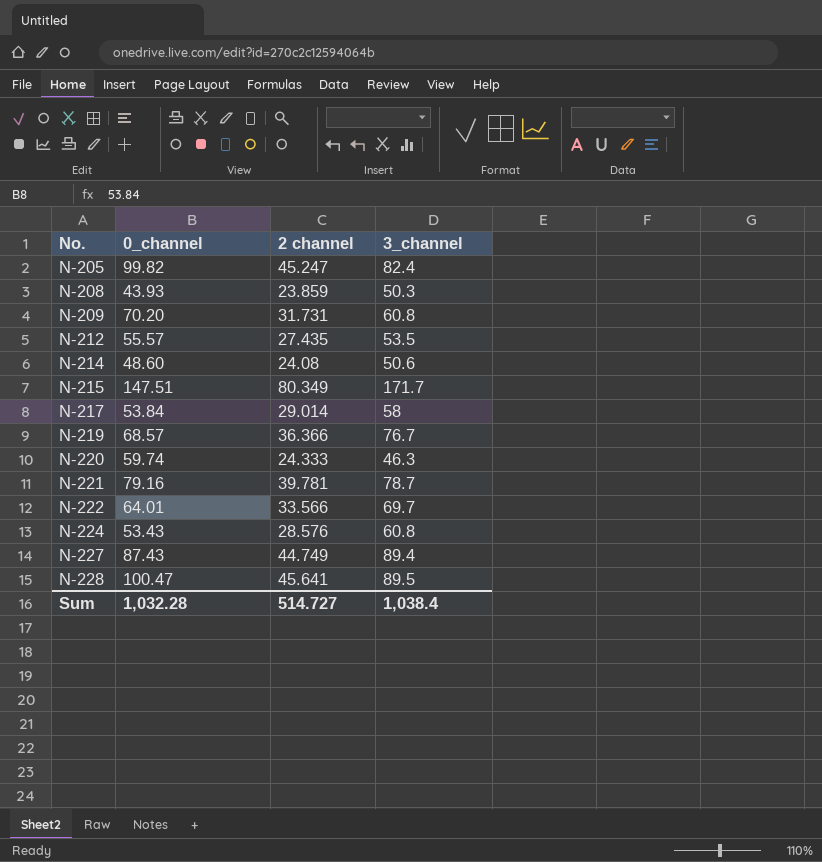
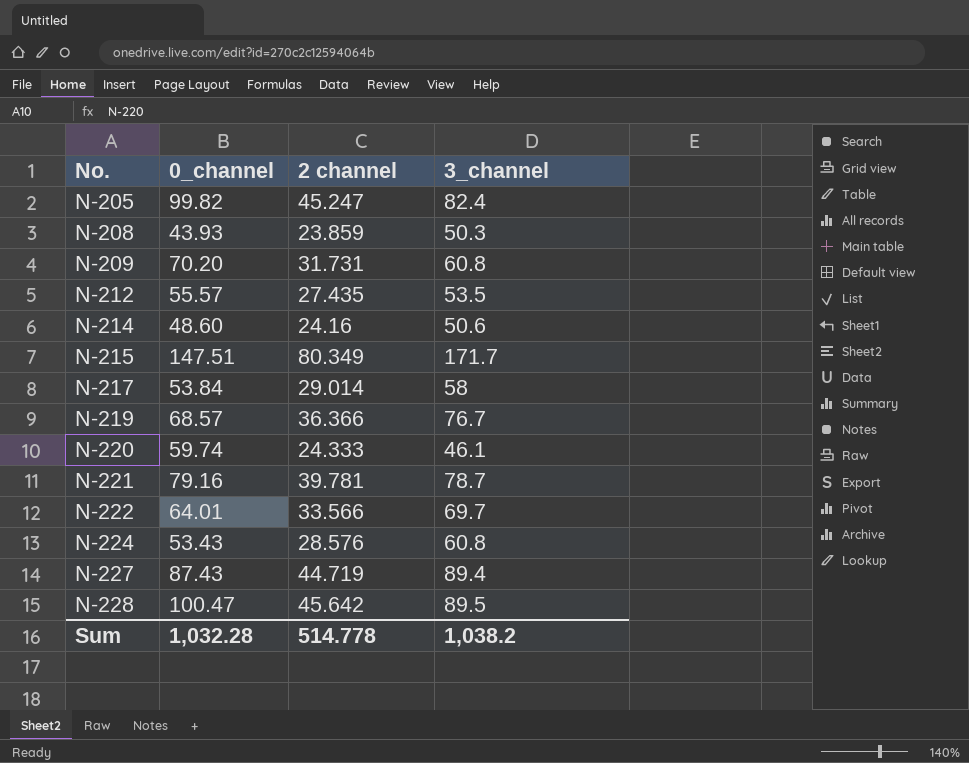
N-214 | 2 channel: 24.08 -> 24.16
N-220 | 3_channel: 46.3 -> 46.1
N-227 | 2 channel: 44.749 -> 44.719
N-228 | 2 channel: 45.641 -> 45.642
Sum | 2 channel: 514.727 -> 514.778
Sum | 3_channel: 1,038.4 -> 1,038.2

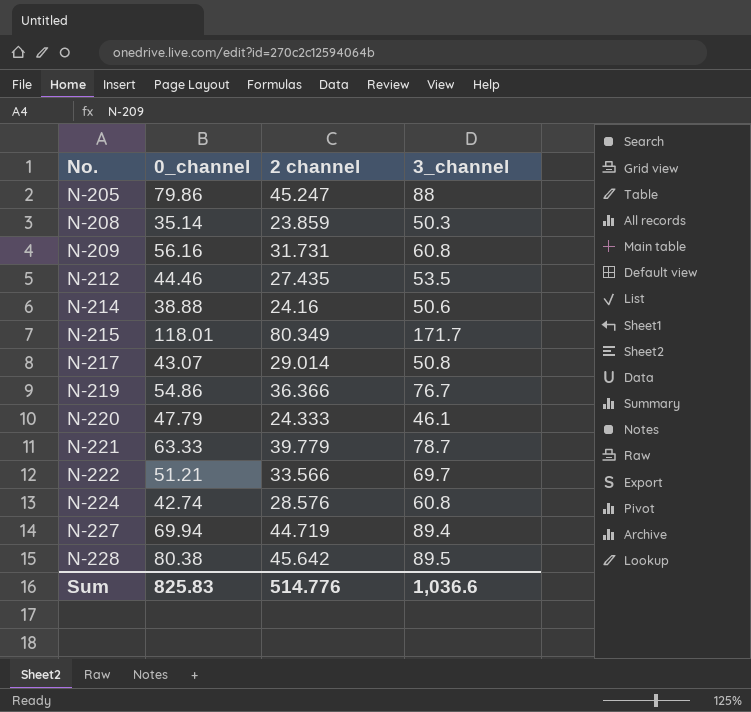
N-205 | 0_channel: 99.82 -> 79.86
N-205 | 3_channel: 82.4 -> 88
N-208 | 0_channel: 43.93 -> 35.14
N-209 | 0_channel: 70.20 -> 56.16
N-212 | 0_channel: 55.57 -> 44.46
N-214 | 0_channel: 48.60 -> 38.88
N-215 | 0_channel: 147.51 -> 118.01
N-217 | 0_channel: 53.84 -> 43.07
N-217 | 3_channel: 58 -> 50.8
N-219 | 0_channel: 68.57 -> 54.86
N-220 | 0_channel: 59.74 -> 47.79
N-221 | 0_channel: 79.16 -> 63.33
N-221 | 2 channel: 39.781 -> 39.779
N-222 | 0_channel: 64.01 -> 51.21
N-224 | 0_channel: 53.43 -> 42.74
N-227 | 0_channel: 87.43 -> 69.94
N-228 | 0_channel: 100.47 -> 80.38
Sum | 0_channel: 1,032.28 -> 825.83
Sum | 2 channel: 514.778 -> 514.776
Sum | 3_channel: 1,038.2 -> 1,036.6

